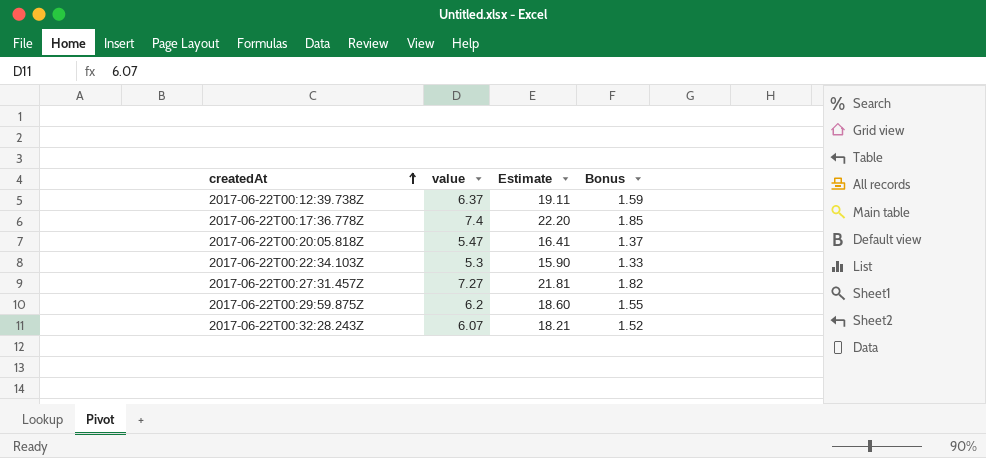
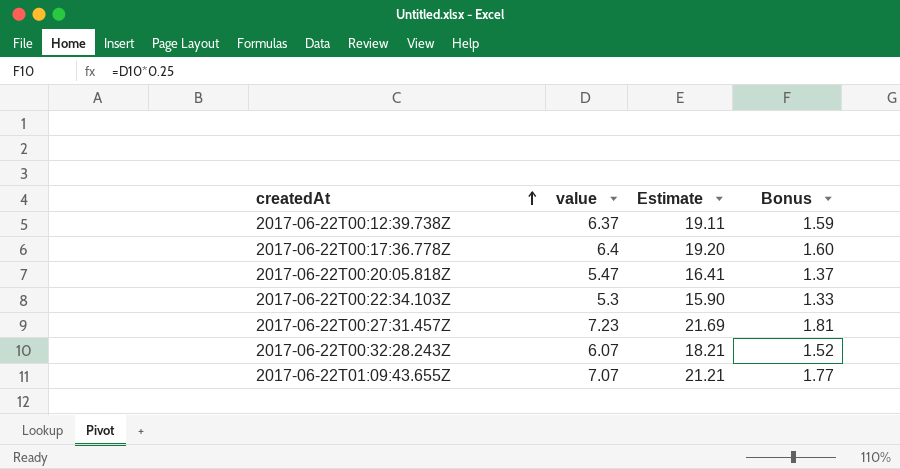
row 2017-06-22T00:29:59.875Z: 6.2 | 18.60 | 1.55 -> none
2017-06-22T00:17:36.778Z | value: 7.4 -> 6.4
2017-06-22T00:17:36.778Z | Estimate: 22.20 -> 19.20
2017-06-22T00:17:36.778Z | Bonus: 1.85 -> 1.60
2017-06-22T00:27:31.457Z | value: 7.27 -> 7.23
2017-06-22T00:27:31.457Z | Estimate: 21.81 -> 21.69
2017-06-22T00:27:31.457Z | Bonus: 1.82 -> 1.81
row 2017-06-22T01:09:43.655Z: none -> 7.07 | 21.21 | 1.77

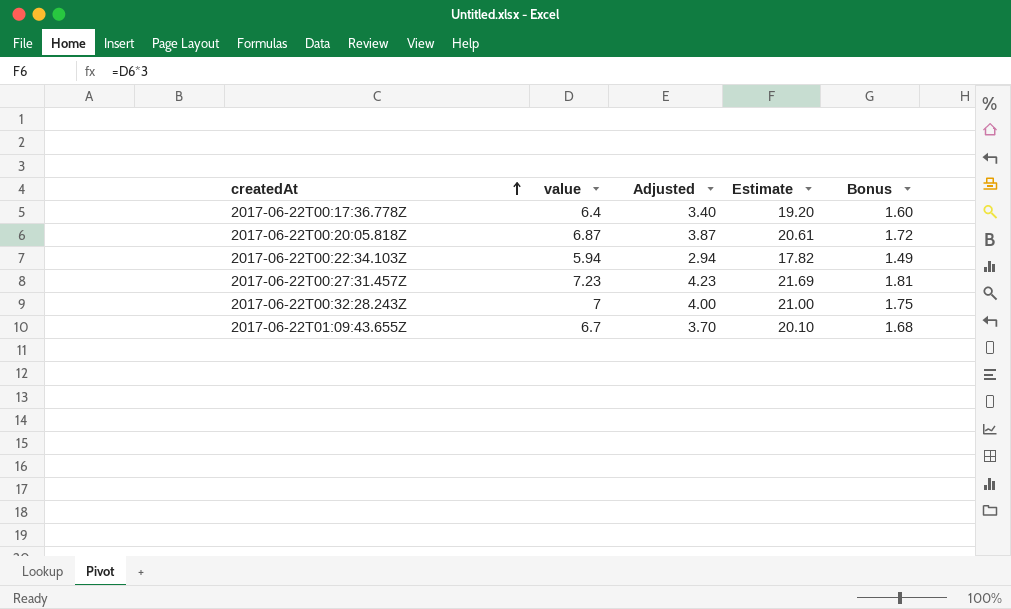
column Adjusted | formula: none -> [value] - 3
row 2017-06-22T00:12:39.738Z: 6.37 | 19.11 | 1.59 -> none
2017-06-22T00:20:05.818Z | value: 5.47 -> 6.87
2017-06-22T00:20:05.818Z | Estimate: 16.41 -> 20.61
2017-06-22T00:20:05.818Z | Bonus: 1.37 -> 1.72
2017-06-22T00:22:34.103Z | value: 5.3 -> 5.94
2017-06-22T00:22:34.103Z | Estimate: 15.90 -> 17.82
2017-06-22T00:22:34.103Z | Bonus: 1.33 -> 1.49
2017-06-22T00:32:28.243Z | value: 6.07 -> 7
2017-06-22T00:32:28.243Z | Estimate: 18.21 -> 21.00
2017-06-22T00:32:28.243Z | Bonus: 1.52 -> 1.75
2017-06-22T01:09:43.655Z | value: 7.07 -> 6.7
2017-06-22T01:09:43.655Z | Estimate: 21.21 -> 20.10
2017-06-22T01:09:43.655Z | Bonus: 1.77 -> 1.68

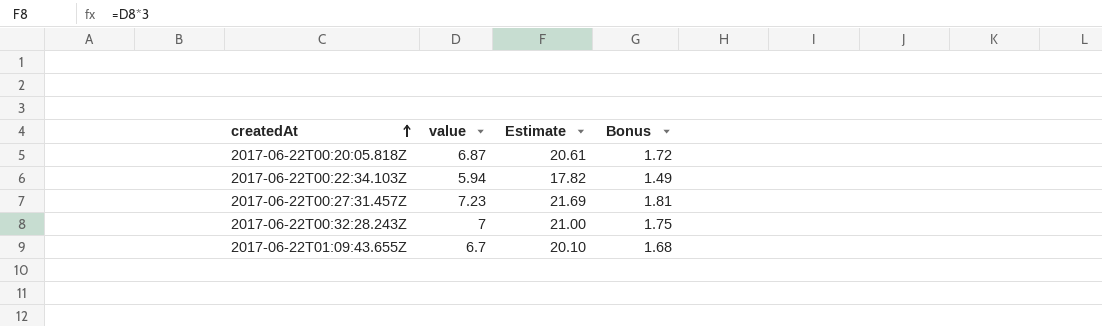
column Adjusted | formula: [value] - 3 -> none
row 2017-06-22T00:17:36.778Z: 6.4 | 3.40 | 19.20 | 1.60 -> none

